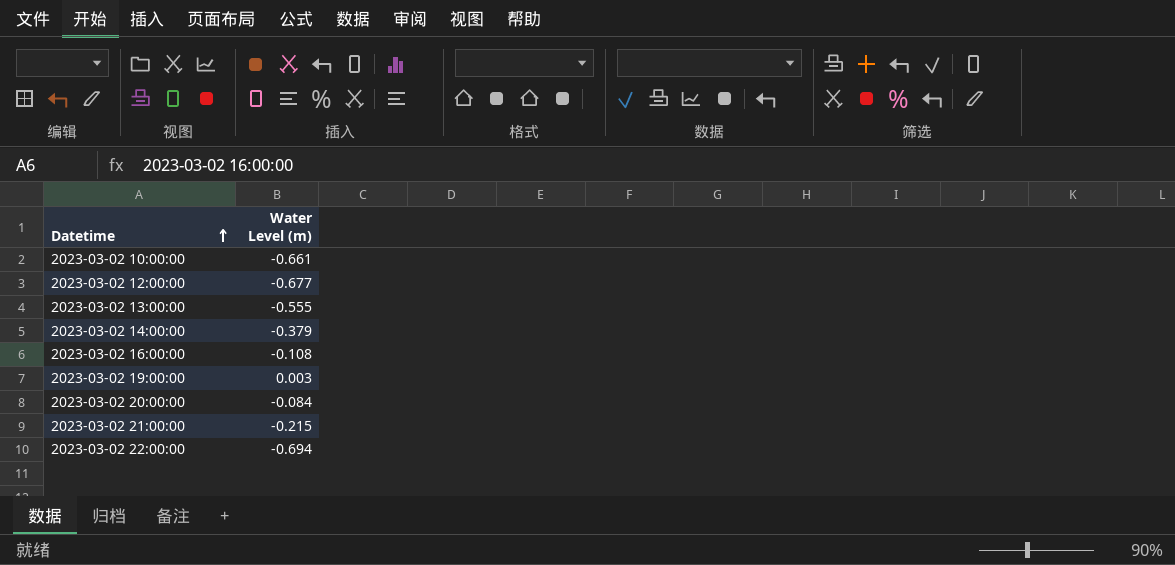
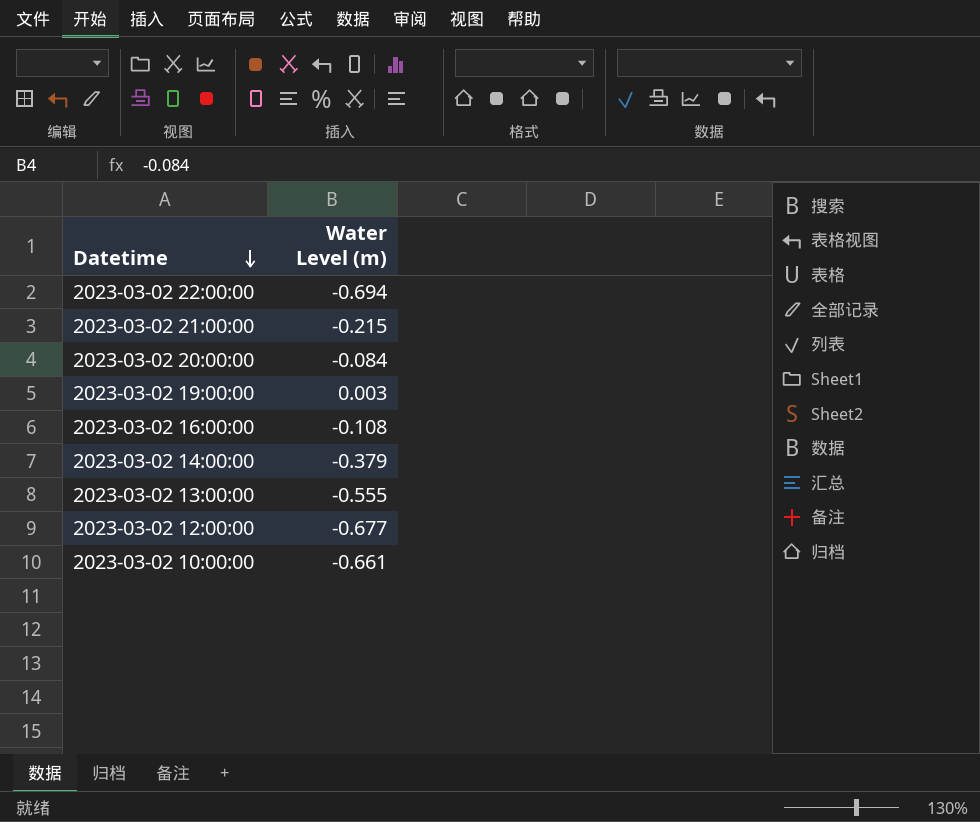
row order: Datetime ascending -> Datetime descending

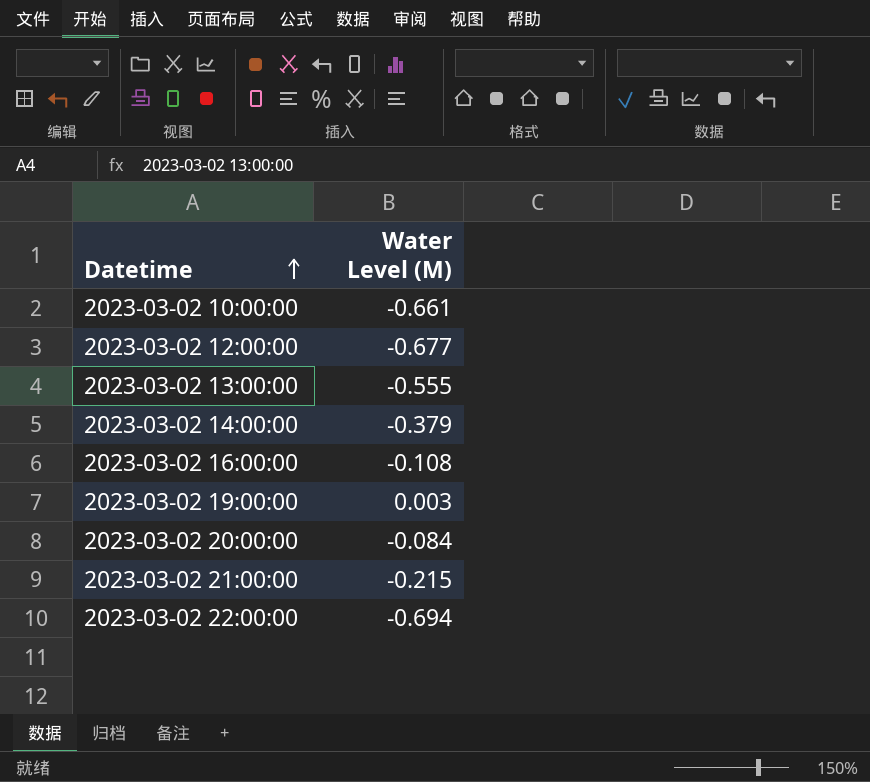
row order: Datetime descending -> Datetime ascending
column name: Water Level (m) -> Water Level (M)

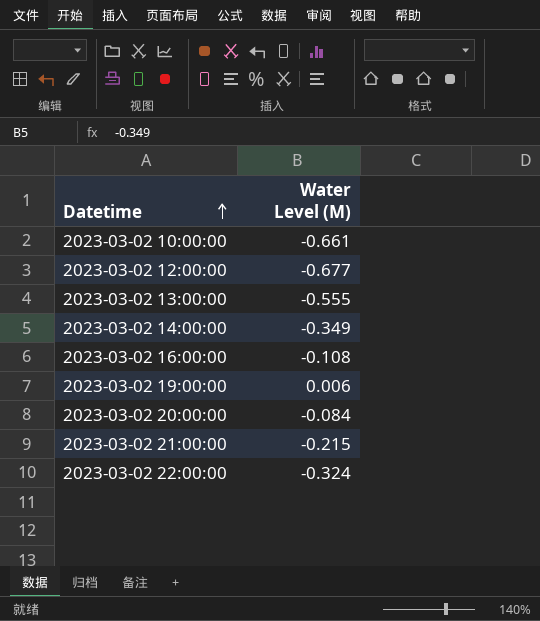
2023-03-02 14:00:00 | Water Level (M): -0.379 -> -0.349
2023-03-02 19:00:00 | Water Level (M): 0.003 -> 0.006
2023-03-02 22:00:00 | Water Level (M): -0.694 -> -0.324

